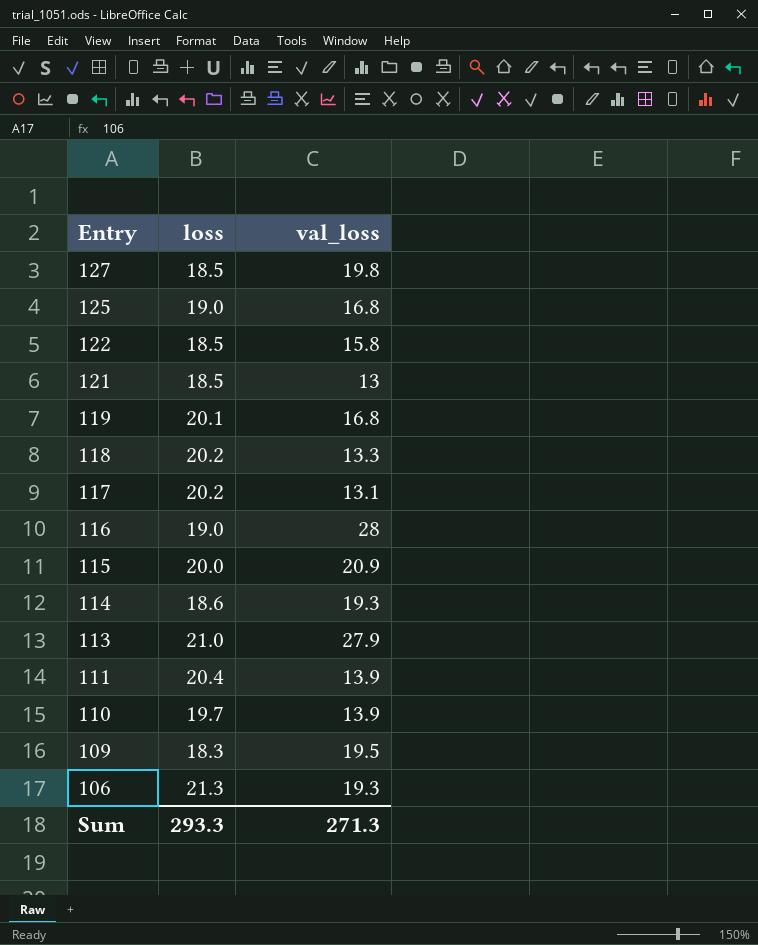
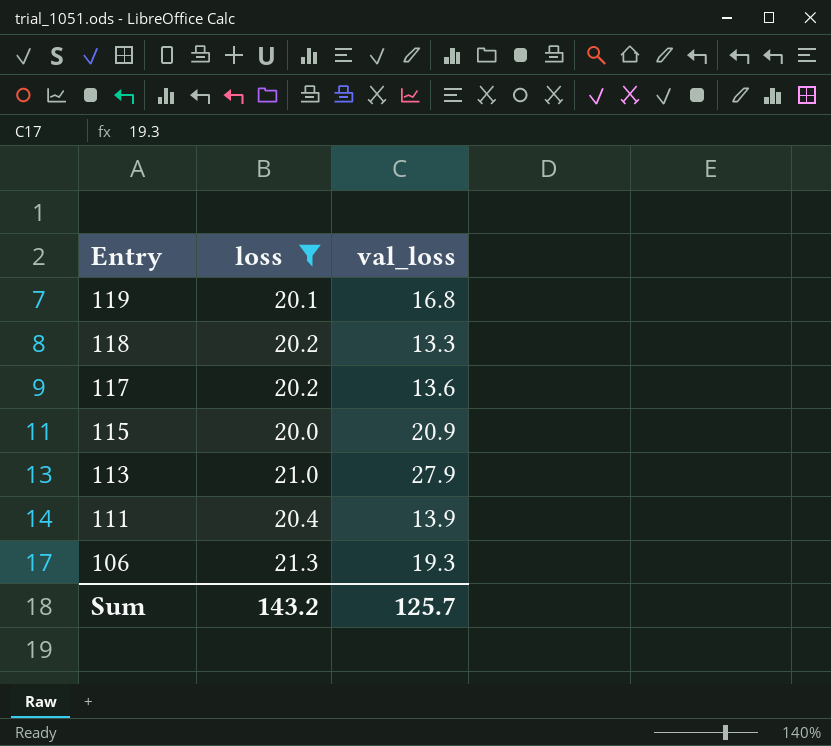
filter: none -> loss >= 20.0
117 | val_loss: 13.1 -> 13.6
Sum | loss: 293.3 -> 143.2
Sum | val_loss: 271.3 -> 125.7

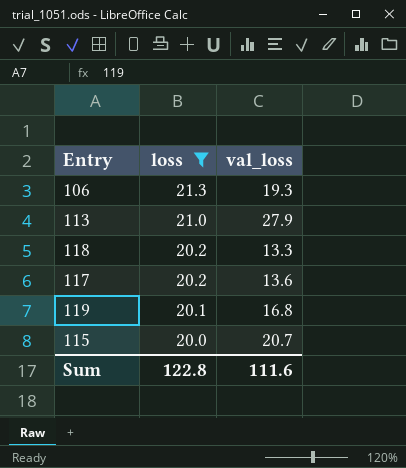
row order: Entry descending -> loss descending
row 111: 20.4 | 13.9 -> none
115 | val_loss: 20.9 -> 20.7
Sum | loss: 143.2 -> 122.8
Sum | val_loss: 125.7 -> 111.6

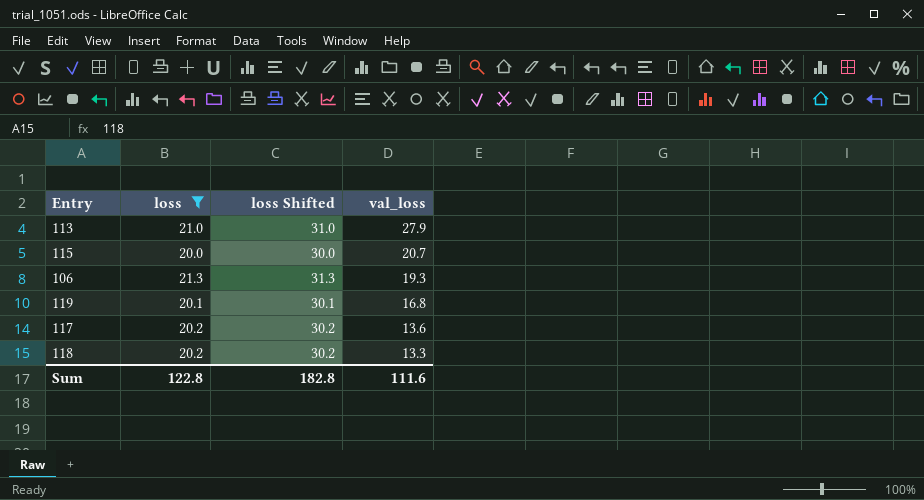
row order: loss descending -> val_loss descending
column loss Shifted | formula: none -> [loss] + 10

